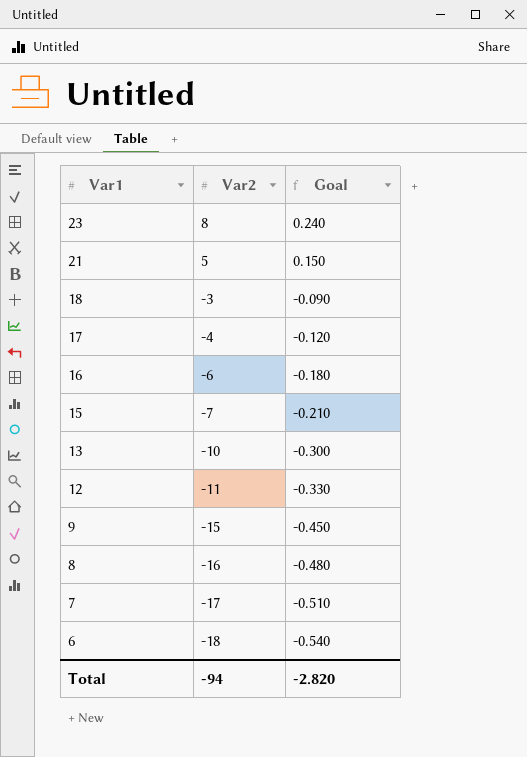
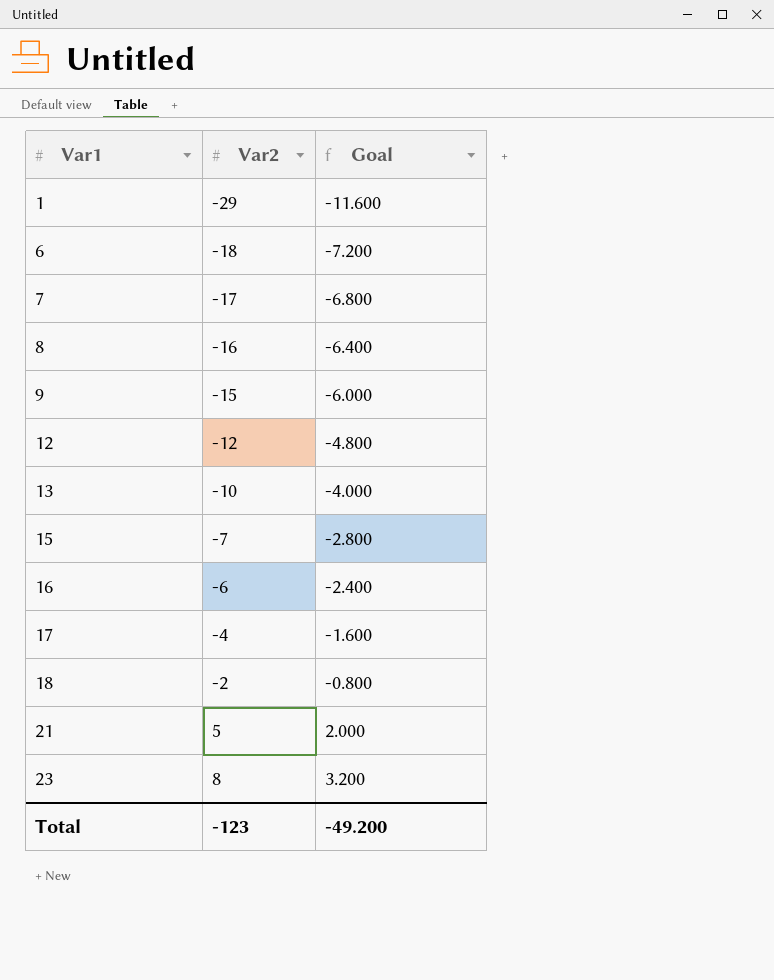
row order: Var1 descending -> Var1 ascending
column Goal | formula: [Var2] * 0.03 -> [Var2] * 0.4
row 1: none -> -29 | -11.600
12 | Var2: -11 -> -12
18 | Var2: -3 -> -2
Total | Var2: -94 -> -123
Total | Goal: -2.820 -> -49.200

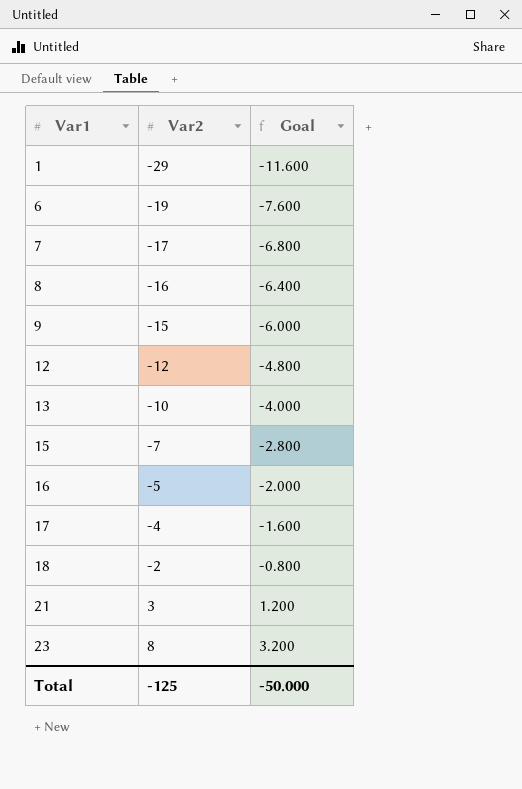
6 | Var2: -18 -> -19
6 | Goal: -7.200 -> -7.600
16 | Var2: -6 -> -5
16 | Goal: -2.400 -> -2.000
21 | Var2: 5 -> 3
21 | Goal: 2.000 -> 1.200
Total | Var2: -123 -> -125
Total | Goal: -49.200 -> -50.000

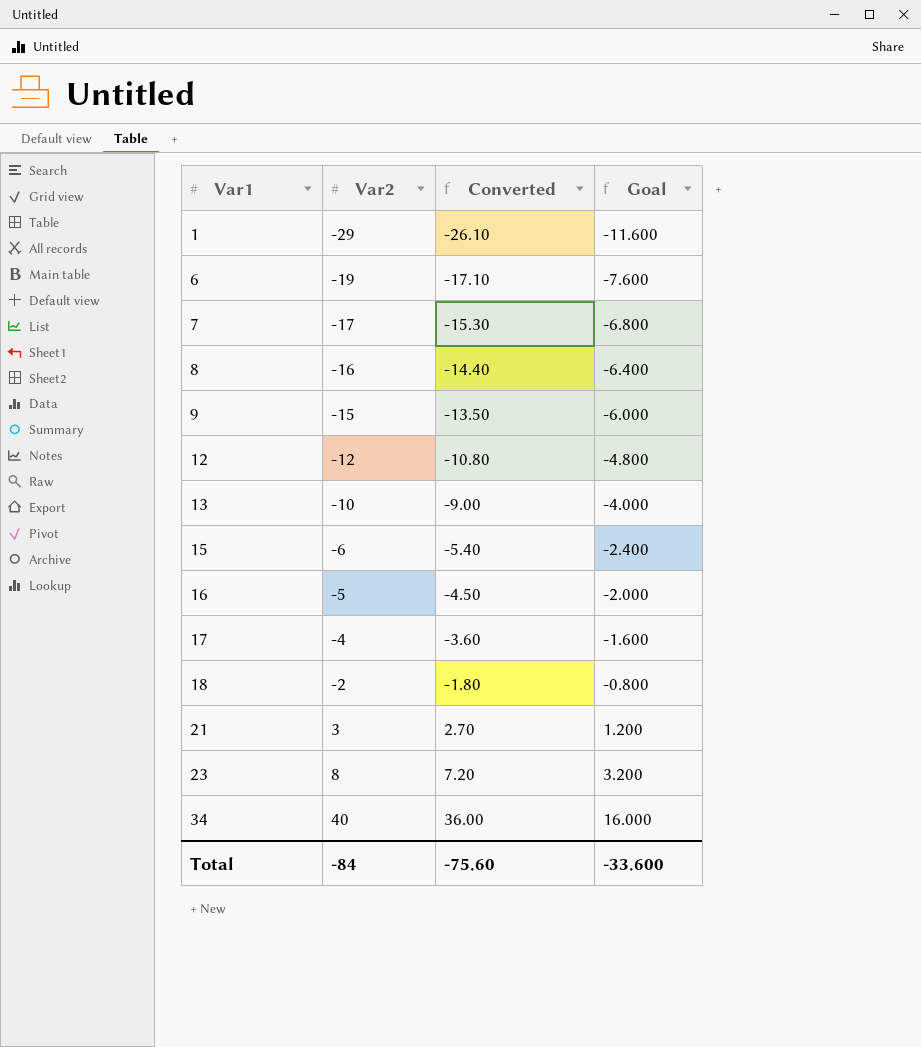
column Converted | formula: none -> [Var2] * 0.9
15 | Var2: -7 -> -6
15 | Goal: -2.800 -> -2.400
row 34: none -> 40 | 36.00 | 16.000
Total | Var2: -125 -> -84
Total | Goal: -50.000 -> -33.600

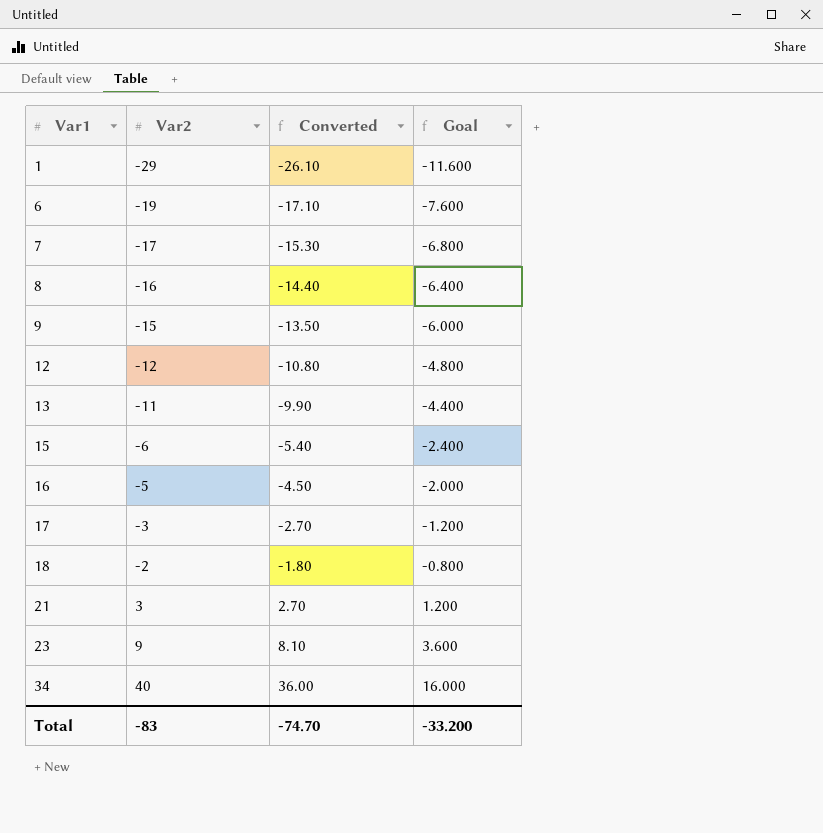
13 | Var2: -10 -> -11
13 | Converted: -9.00 -> -9.90
13 | Goal: -4.000 -> -4.400
17 | Var2: -4 -> -3
17 | Converted: -3.60 -> -2.70
17 | Goal: -1.600 -> -1.200
23 | Var2: 8 -> 9
23 | Converted: 7.20 -> 8.10
23 | Goal: 3.200 -> 3.600
Total | Var2: -84 -> -83
Total | Converted: -75.60 -> -74.70
Total | Goal: -33.600 -> -33.200

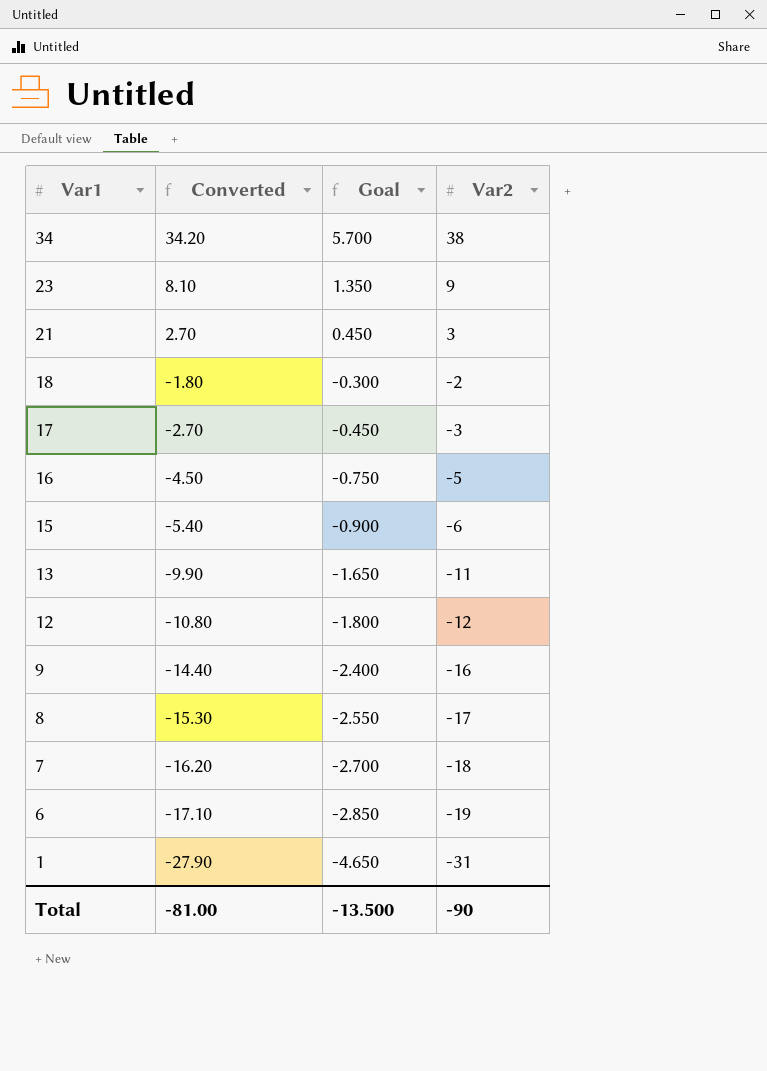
row order: Var1 ascending -> Var1 descending
column Goal | formula: [Var2] * 0.4 -> [Var2] * 0.15
column Var2 | position: 2 -> 4
34 | Converted: 36.00 -> 34.20
34 | Var2: 40 -> 38
9 | Converted: -13.50 -> -14.40
9 | Var2: -15 -> -16
8 | Converted: -14.40 -> -15.30
8 | Var2: -16 -> -17
7 | Converted: -15.30 -> -16.20
7 | Var2: -17 -> -18
1 | Converted: -26.10 -> -27.90
1 | Var2: -29 -> -31
Total | Converted: -74.70 -> -81.00
Total | Goal: -33.200 -> -13.500
Total | Var2: -83 -> -90

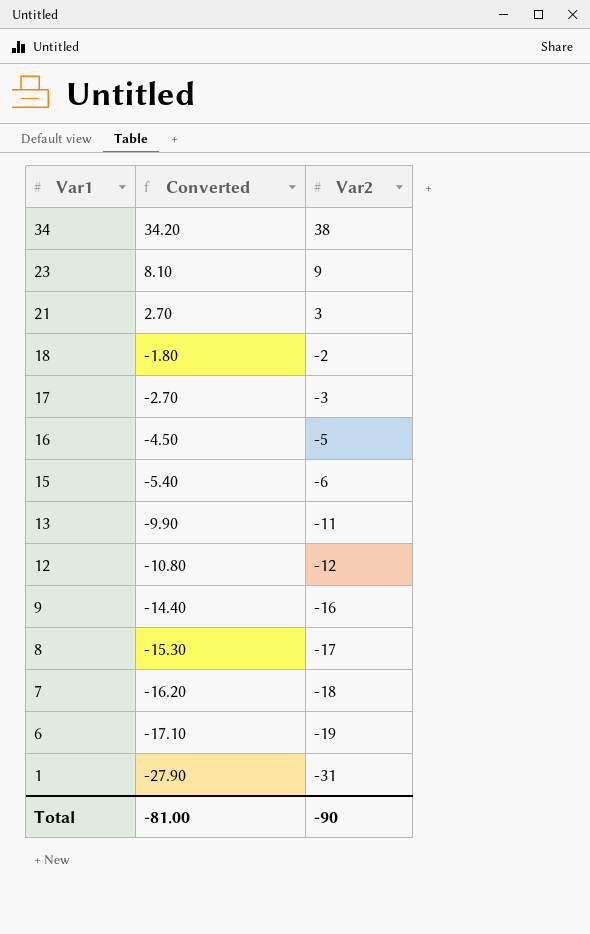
column Goal | formula: [Var2] * 0.15 -> none

